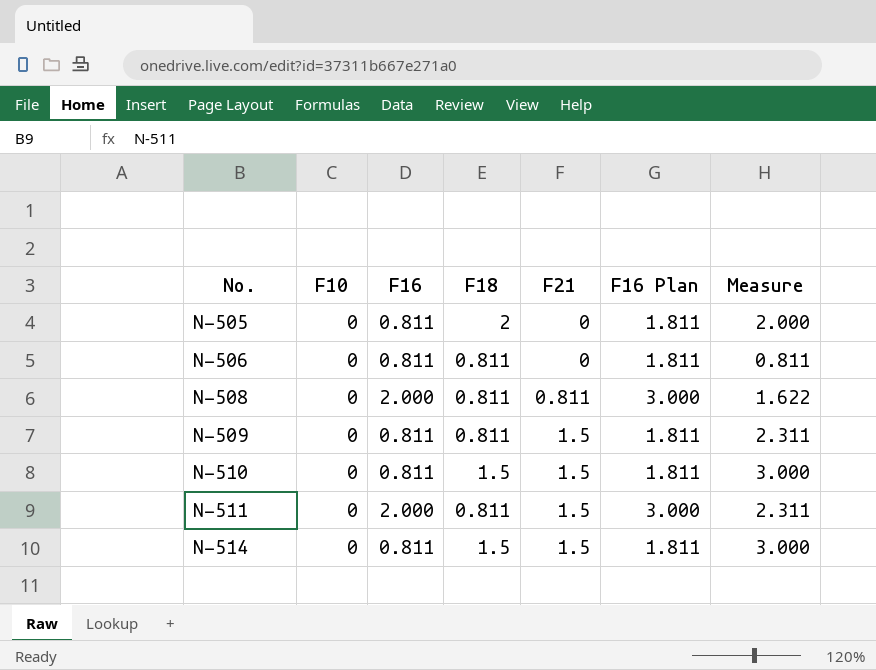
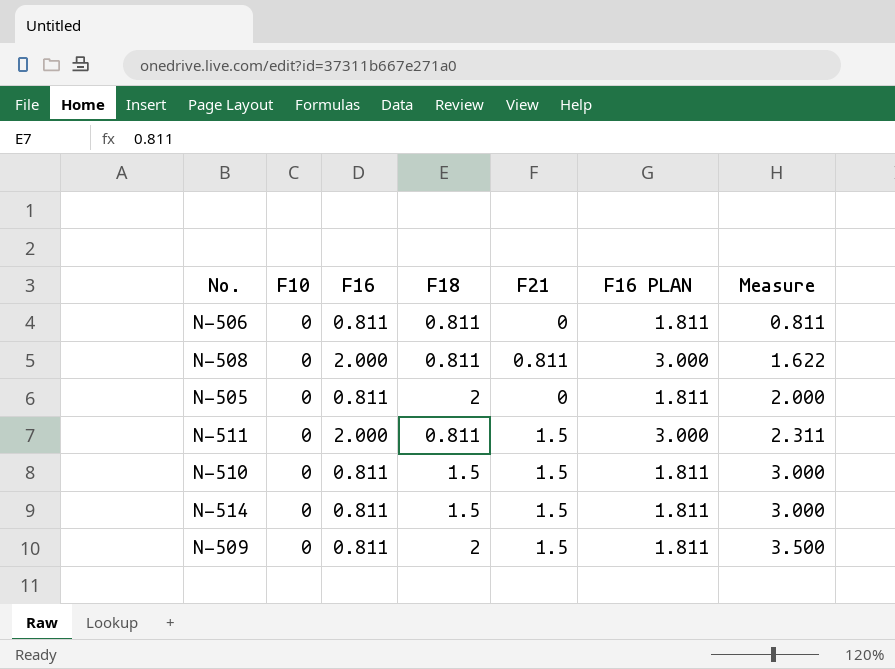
row order: No. ascending -> Measure ascending
column name: F16 Plan -> F16 PLAN
N-509 | F18: 0.811 -> 2
N-509 | Measure: 2.311 -> 3.500

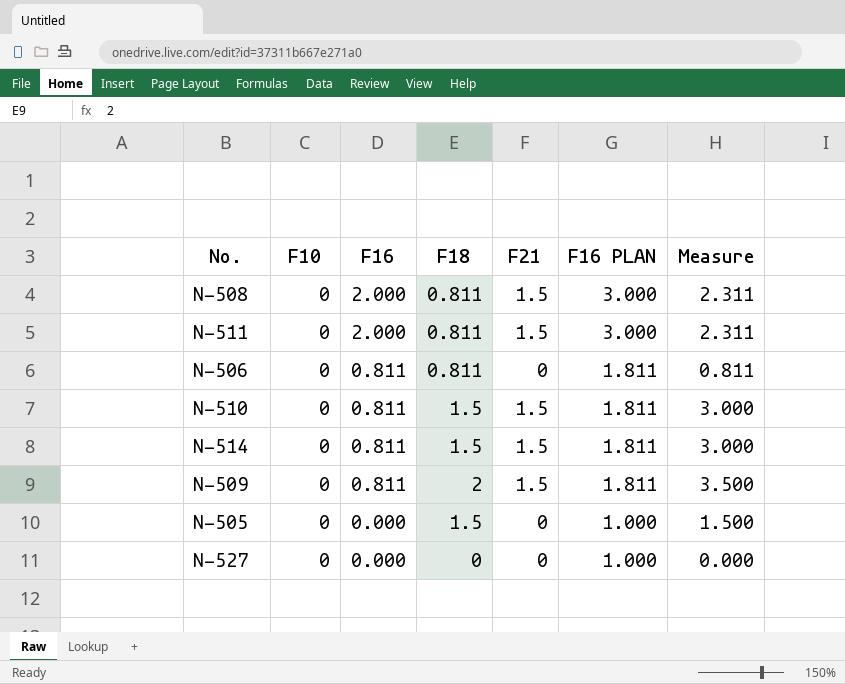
row order: Measure ascending -> F16 descending
N-508 | F21: 0.811 -> 1.5
N-508 | Measure: 1.622 -> 2.311
N-505 | F16: 0.811 -> 0.000
N-505 | F18: 2 -> 1.5
N-505 | F16 PLAN: 1.811 -> 1.000
N-505 | Measure: 2.000 -> 1.500
row N-527: none -> 0 | 0.000 | 0 | 0 | 1.000 | 0.000

